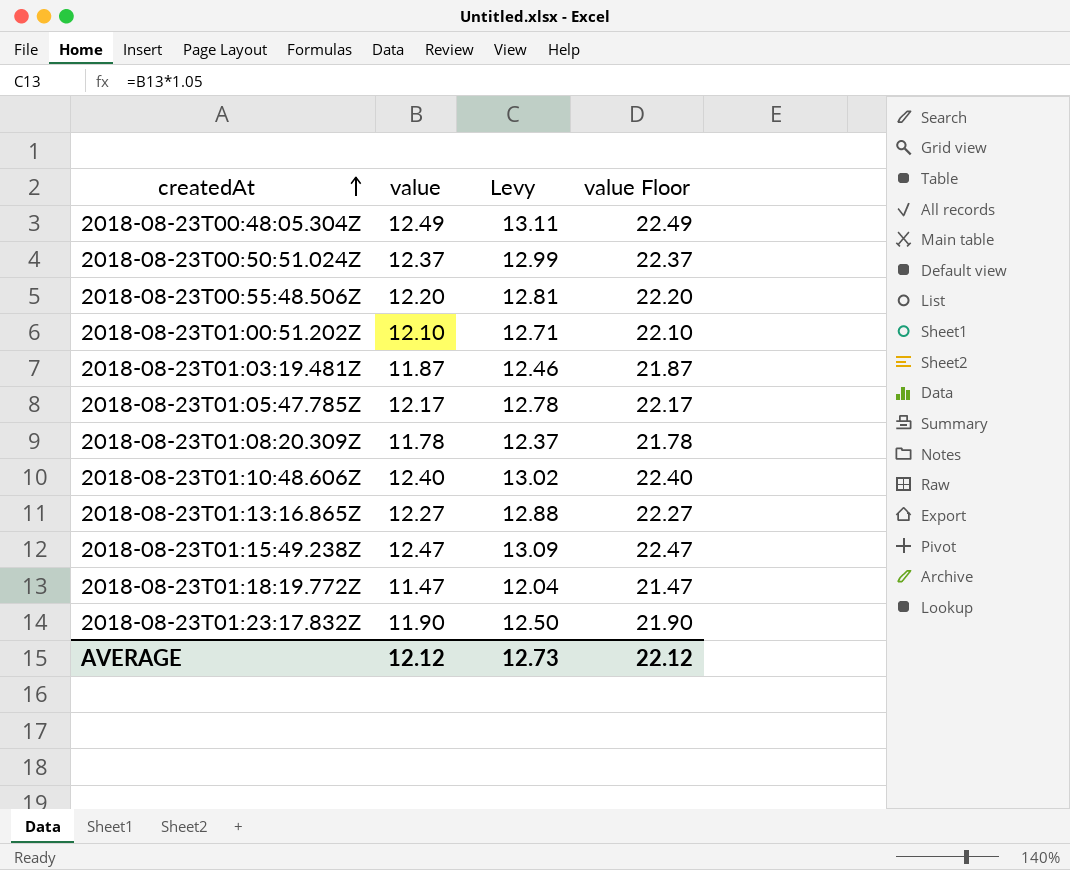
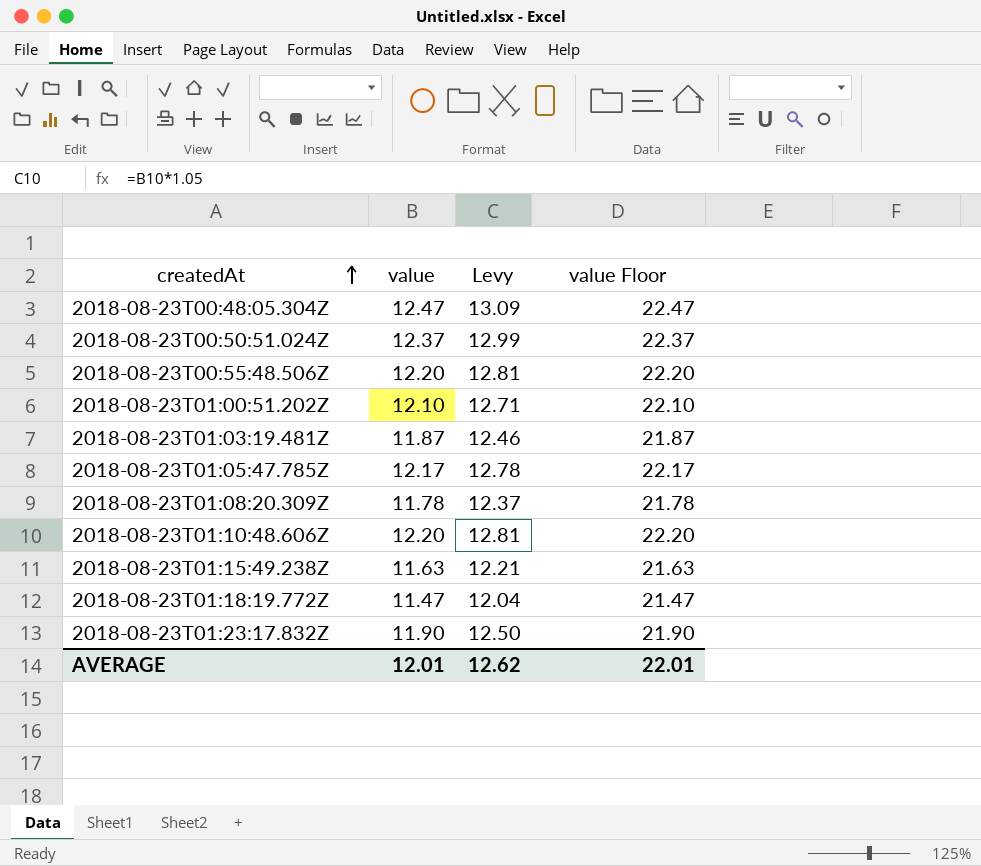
row 2018-08-23T01:13:16.865Z: 12.27 | 12.88 | 22.27 -> none
2018-08-23T00:48:05.304Z | value: 12.49 -> 12.47
2018-08-23T00:48:05.304Z | Levy: 13.11 -> 13.09
2018-08-23T00:48:05.304Z | value Floor: 22.49 -> 22.47
2018-08-23T01:10:48.606Z | value: 12.40 -> 12.20
2018-08-23T01:10:48.606Z | Levy: 13.02 -> 12.81
2018-08-23T01:10:48.606Z | value Floor: 22.40 -> 22.20
2018-08-23T01:15:49.238Z | value: 12.47 -> 11.63
2018-08-23T01:15:49.238Z | Levy: 13.09 -> 12.21
2018-08-23T01:15:49.238Z | value Floor: 22.47 -> 21.63
AVERAGE | value: 12.12 -> 12.01
AVERAGE | Levy: 12.73 -> 12.62
AVERAGE | value Floor: 22.12 -> 22.01

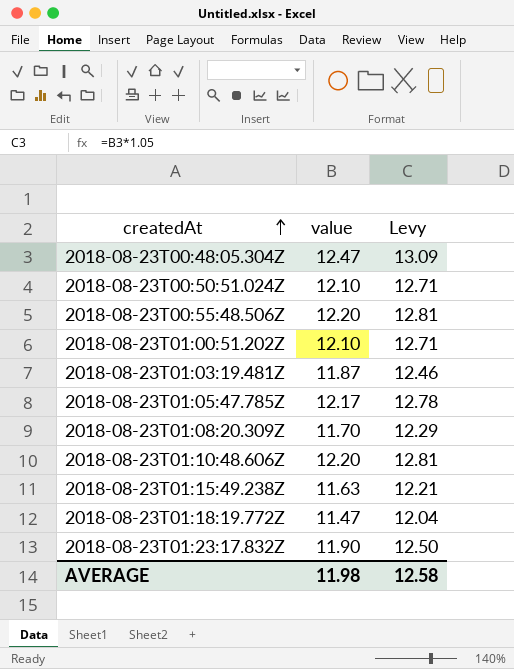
column value Floor | formula: [value] + 10 -> none
2018-08-23T00:50:51.024Z | value: 12.37 -> 12.10
2018-08-23T00:50:51.024Z | Levy: 12.99 -> 12.71
2018-08-23T01:08:20.309Z | value: 11.78 -> 11.70
2018-08-23T01:08:20.309Z | Levy: 12.37 -> 12.29
AVERAGE | value: 12.01 -> 11.98
AVERAGE | Levy: 12.62 -> 12.58

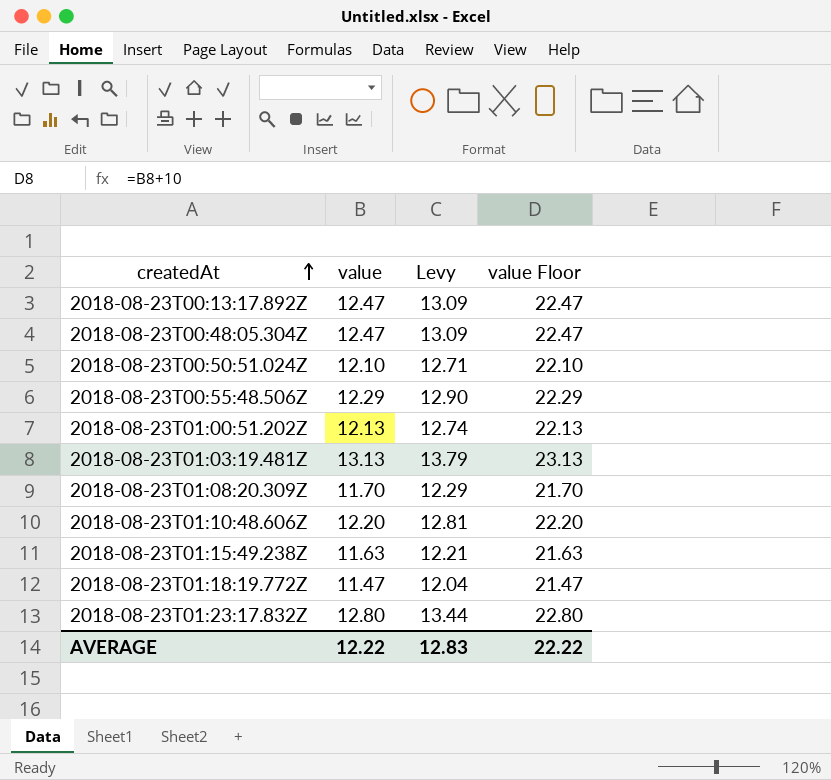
column value Floor | formula: none -> [value] + 10
row 2018-08-23T01:05:47.785Z: 12.17 | 12.78 -> none
row 2018-08-23T00:13:17.892Z: none -> 12.47 | 13.09 | 22.47
2018-08-23T00:55:48.506Z | value: 12.20 -> 12.29
2018-08-23T00:55:48.506Z | Levy: 12.81 -> 12.90
2018-08-23T01:00:51.202Z | value: 12.10 -> 12.13
2018-08-23T01:00:51.202Z | Levy: 12.71 -> 12.74
2018-08-23T01:03:19.481Z | value: 11.87 -> 13.13
2018-08-23T01:03:19.481Z | Levy: 12.46 -> 13.79
2018-08-23T01:23:17.832Z | value: 11.90 -> 12.80
2018-08-23T01:23:17.832Z | Levy: 12.50 -> 13.44
AVERAGE | value: 11.98 -> 12.22
AVERAGE | Levy: 12.58 -> 12.83

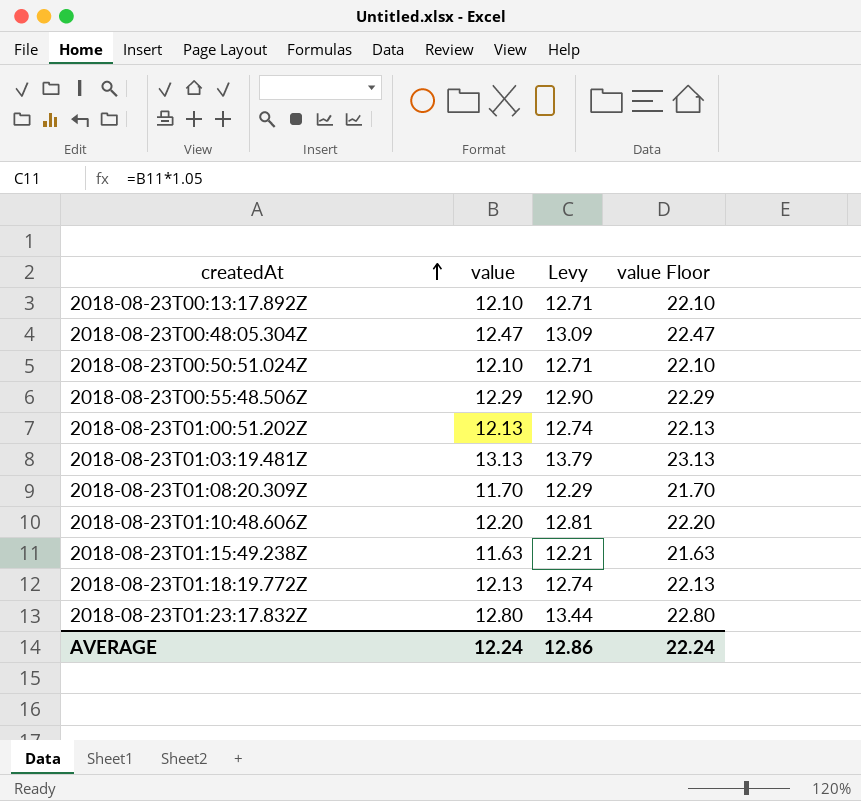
2018-08-23T00:13:17.892Z | value: 12.47 -> 12.10
2018-08-23T00:13:17.892Z | Levy: 13.09 -> 12.71
2018-08-23T00:13:17.892Z | value Floor: 22.47 -> 22.10
2018-08-23T01:18:19.772Z | value: 11.47 -> 12.13
2018-08-23T01:18:19.772Z | Levy: 12.04 -> 12.74
2018-08-23T01:18:19.772Z | value Floor: 21.47 -> 22.13
AVERAGE | value: 12.22 -> 12.24
AVERAGE | Levy: 12.83 -> 12.86
AVERAGE | value Floor: 22.22 -> 22.24

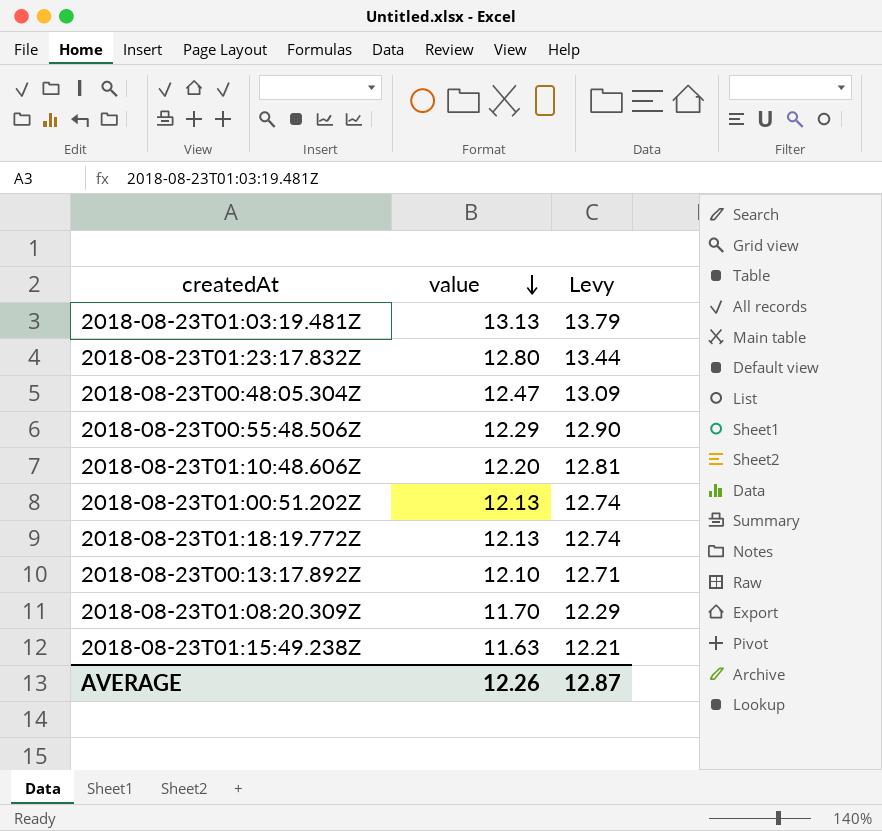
row order: createdAt ascending -> value descending
column value Floor | formula: [value] + 10 -> none
row 2018-08-23T00:50:51.024Z: 12.10 | 12.71 | 22.10 -> none
AVERAGE | value: 12.24 -> 12.26
AVERAGE | Levy: 12.86 -> 12.87

